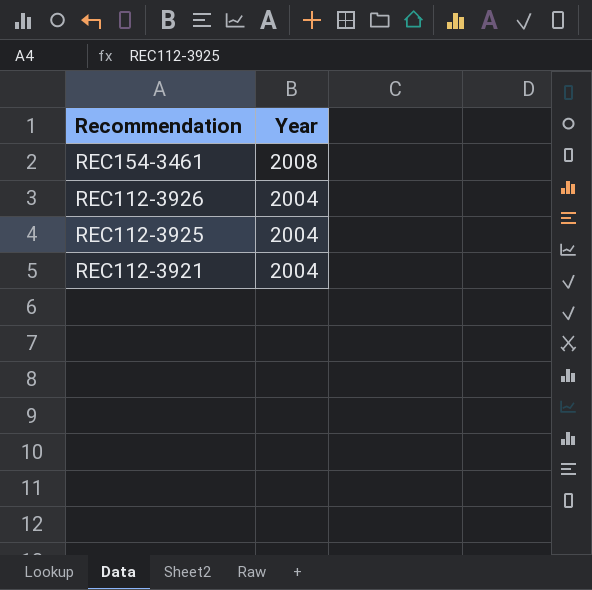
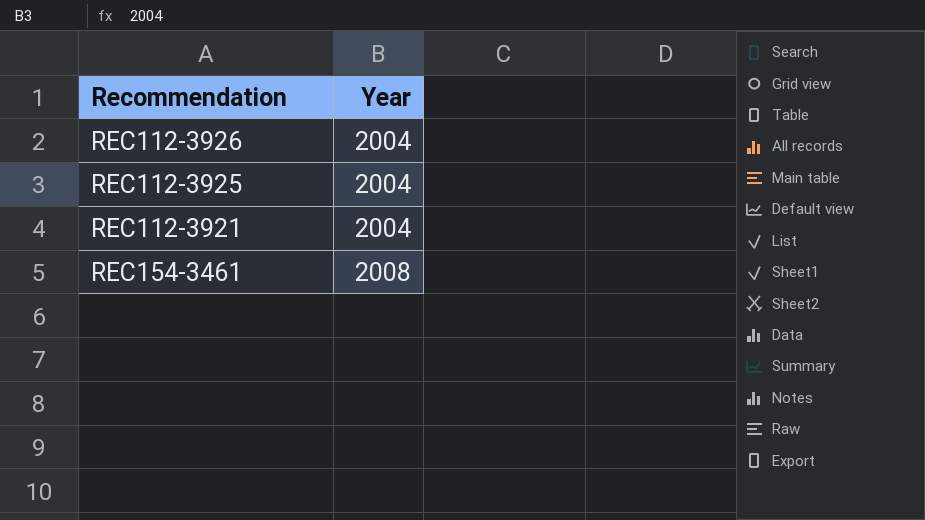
row order: Recommendation descending -> Year ascending

